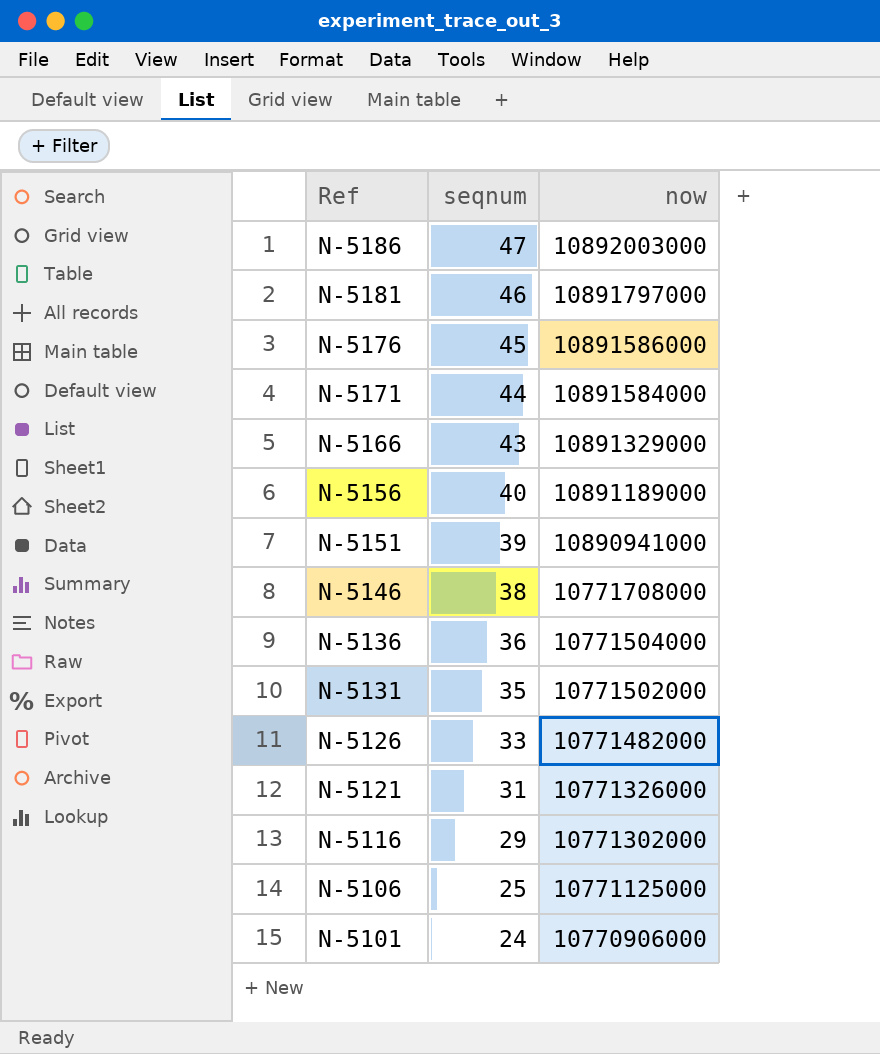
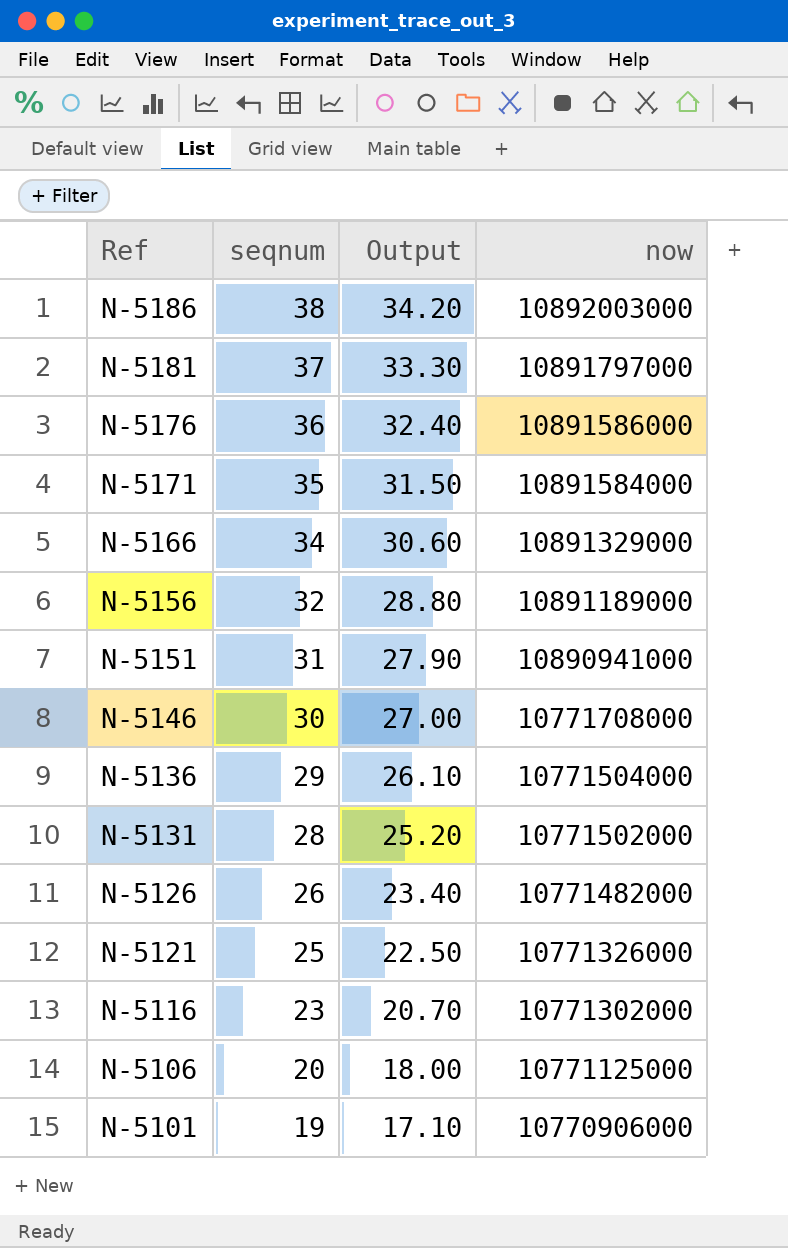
column Output | formula: none -> [seqnum] * 0.9
N-5186 | seqnum: 47 -> 38
N-5181 | seqnum: 46 -> 37
N-5176 | seqnum: 45 -> 36
N-5171 | seqnum: 44 -> 35
N-5166 | seqnum: 43 -> 34
N-5156 | seqnum: 40 -> 32
N-5151 | seqnum: 39 -> 31
N-5146 | seqnum: 38 -> 30
N-5136 | seqnum: 36 -> 29
N-5131 | seqnum: 35 -> 28
N-5126 | seqnum: 33 -> 26
N-5121 | seqnum: 31 -> 25
N-5116 | seqnum: 29 -> 23
N-5106 | seqnum: 25 -> 20
N-5101 | seqnum: 24 -> 19

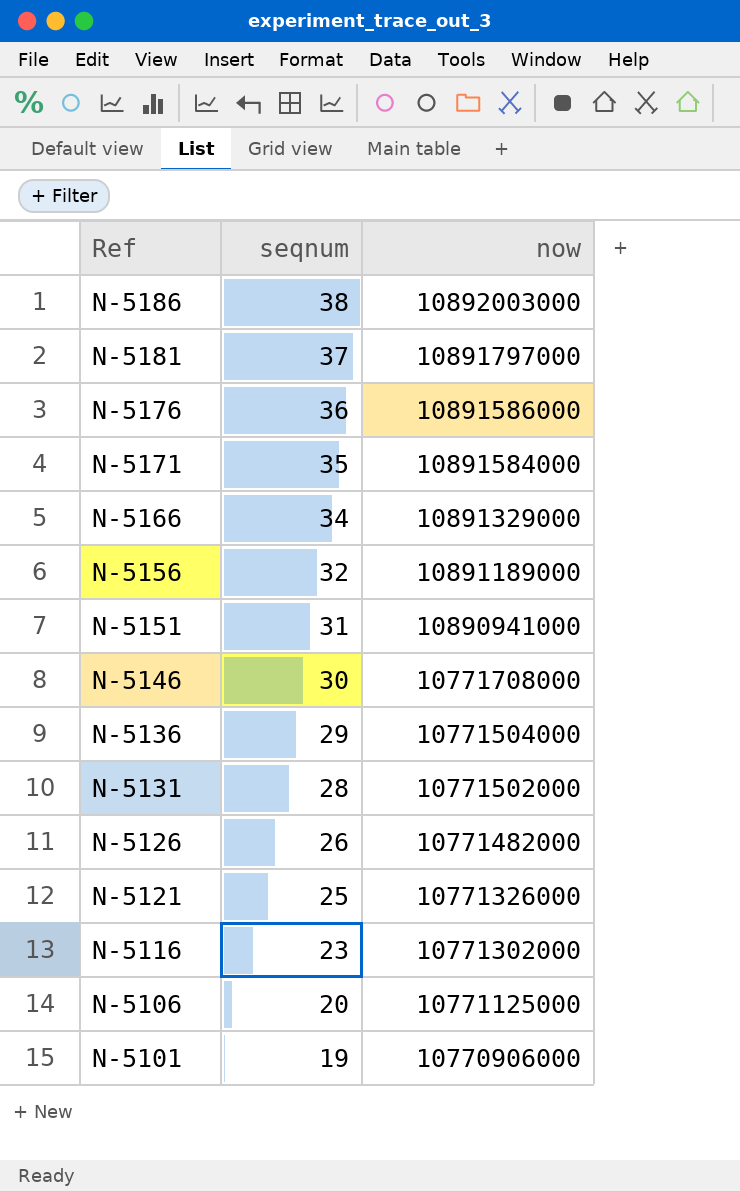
column Output | formula: [seqnum] * 0.9 -> none

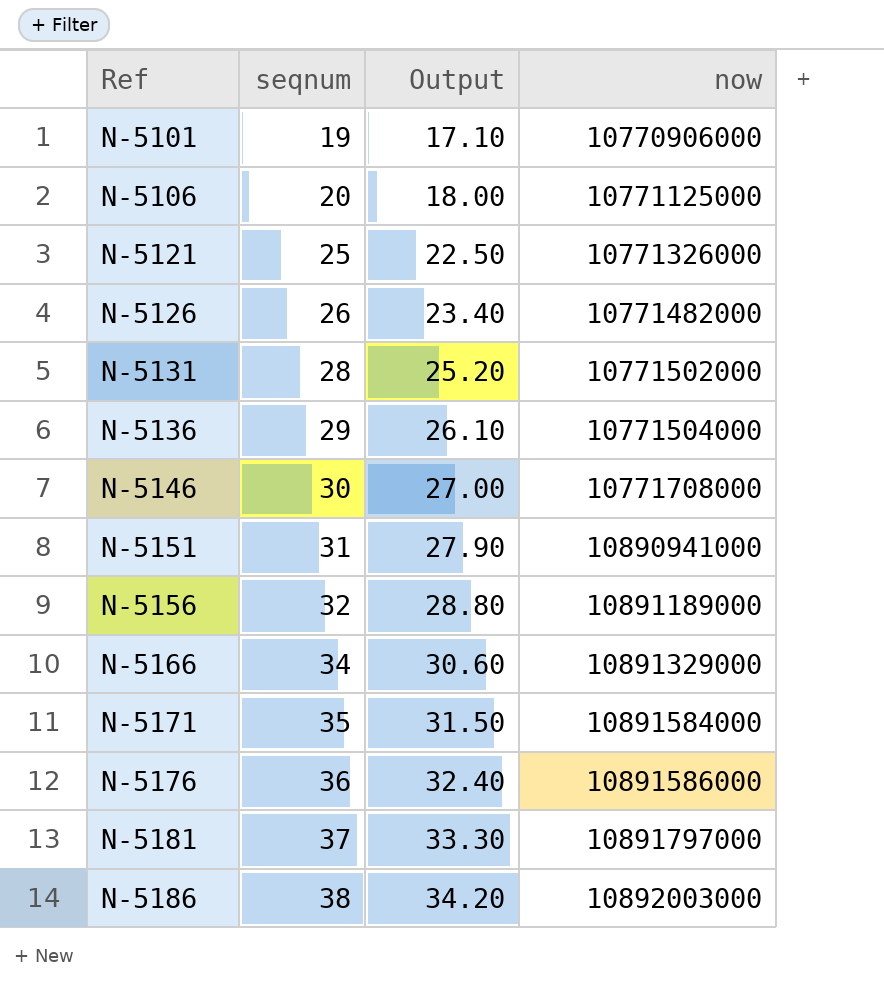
row order: Ref descending -> Ref ascending
column Output | formula: none -> [seqnum] * 0.9
row N-5116: 23 | 10771302000 -> none

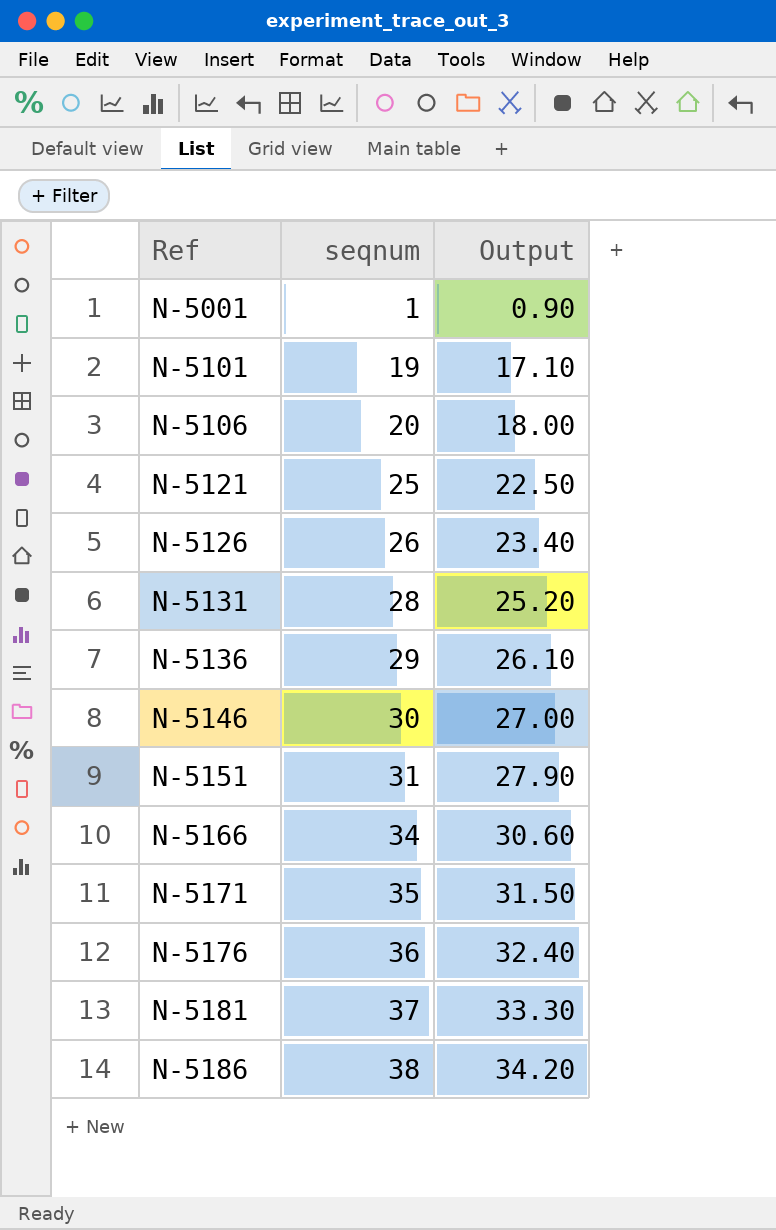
column now | position: 4 -> none
row N-5156: 32 | 28.80 | 10891189000 -> none
row N-5001: none -> 1 | 0.90

